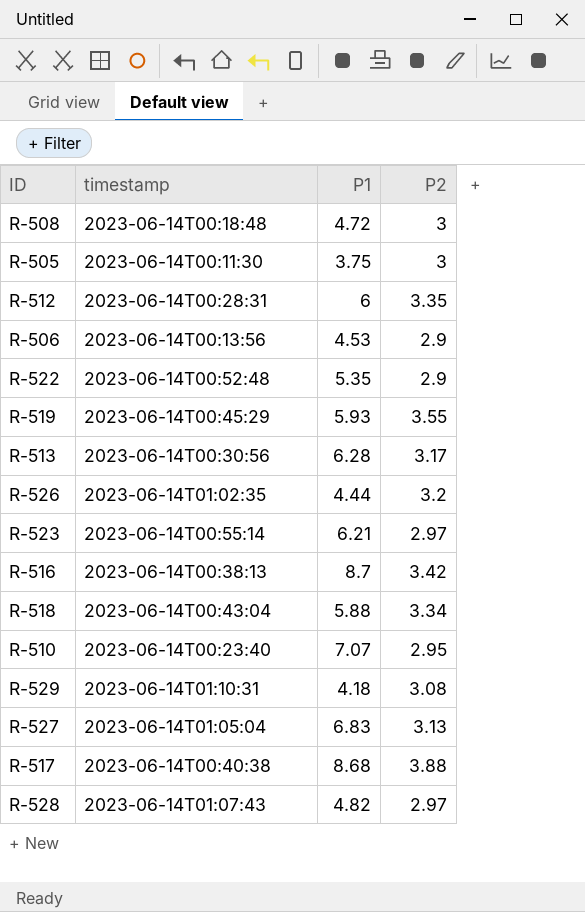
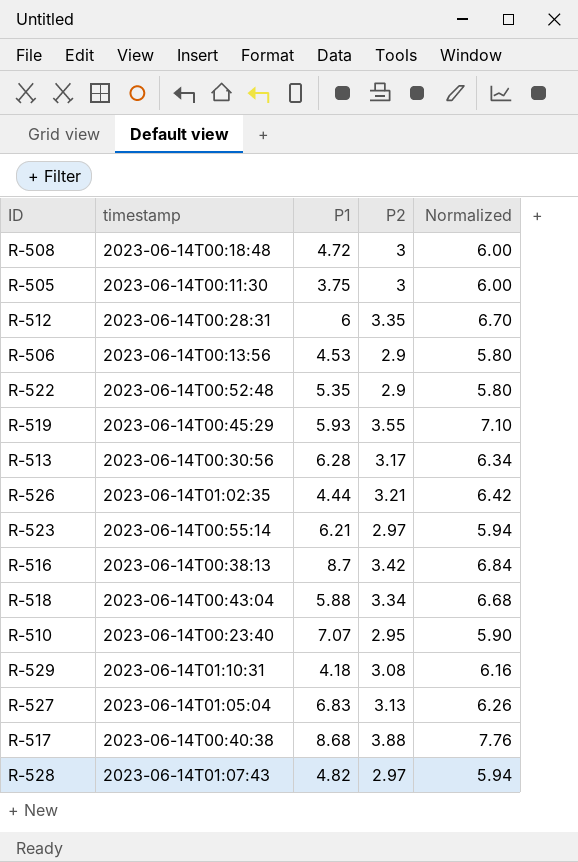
column Normalized | formula: none -> [P2] * 2
R-526 | P2: 3.2 -> 3.21

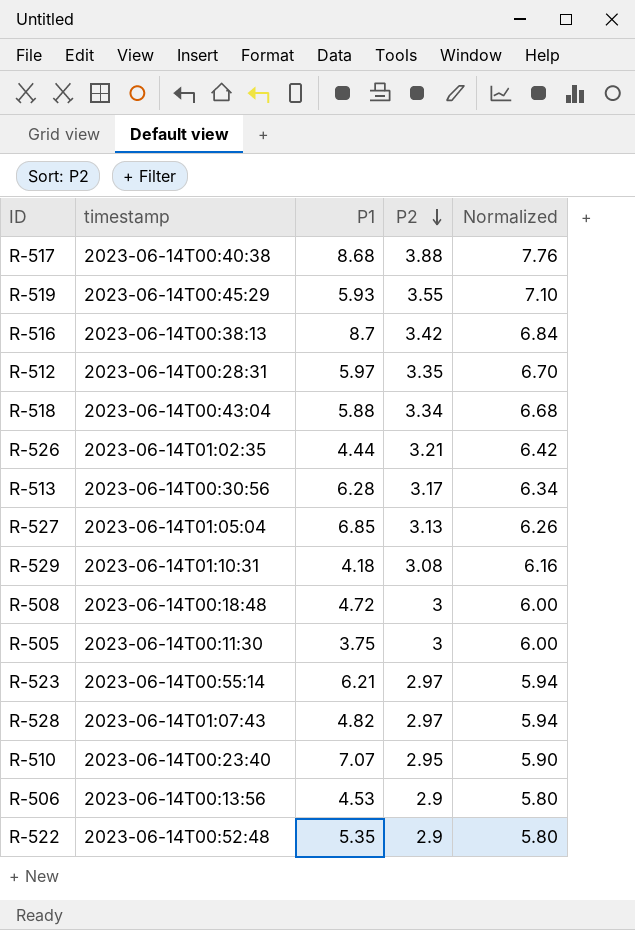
row order: none -> P2 descending
R-512 | P1: 6 -> 5.97
R-527 | P1: 6.83 -> 6.85

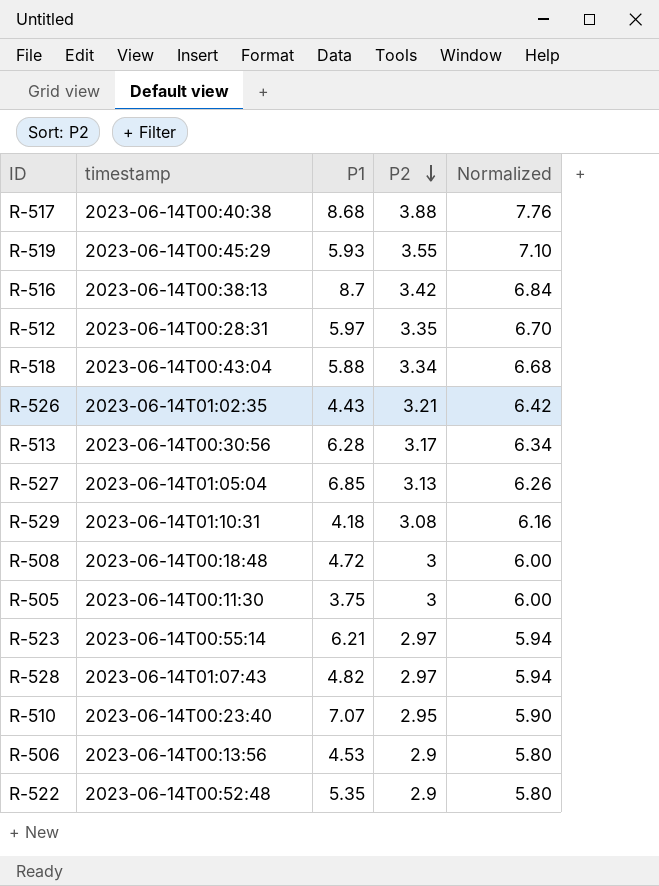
R-526 | P1: 4.44 -> 4.43

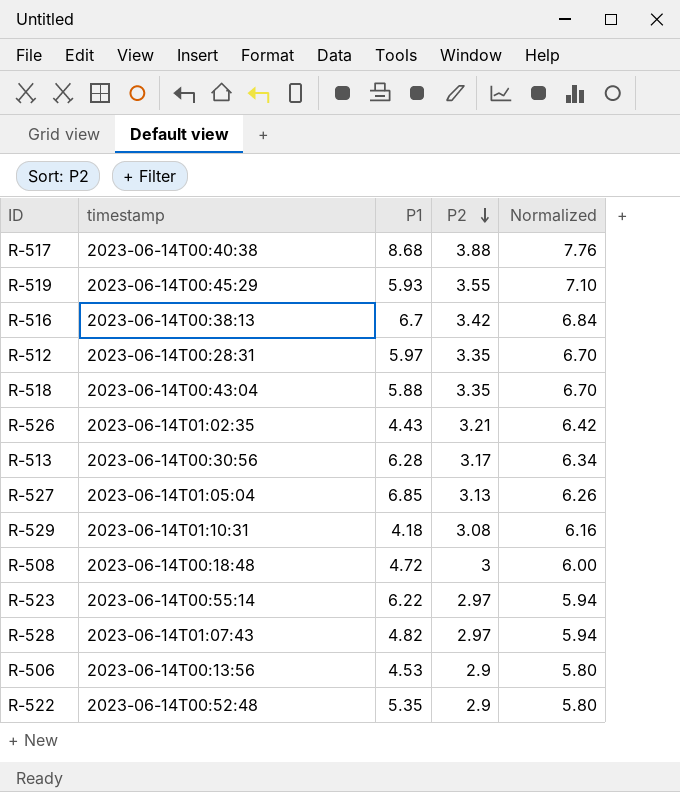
row R-505: 2023-06-14T00:11:30 | 3.75 | 3 | 6.00 -> none
row R-510: 2023-06-14T00:23:40 | 7.07 | 2.95 | 5.90 -> none
R-516 | P1: 8.7 -> 6.7
R-518 | P2: 3.34 -> 3.35
R-518 | Normalized: 6.68 -> 6.70
R-523 | P1: 6.21 -> 6.22

